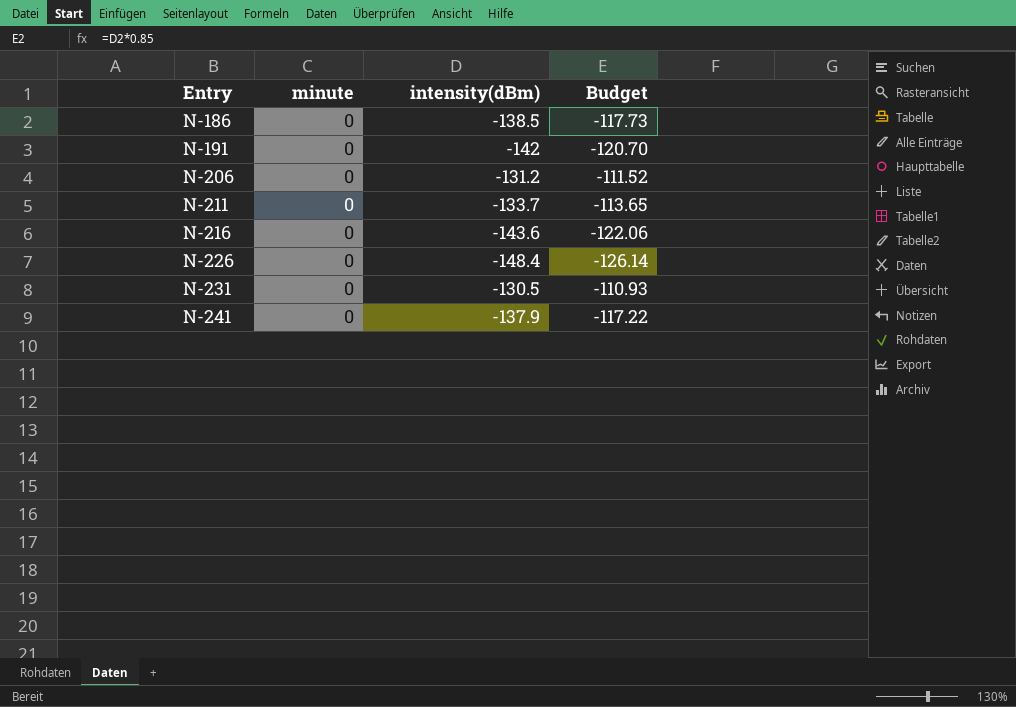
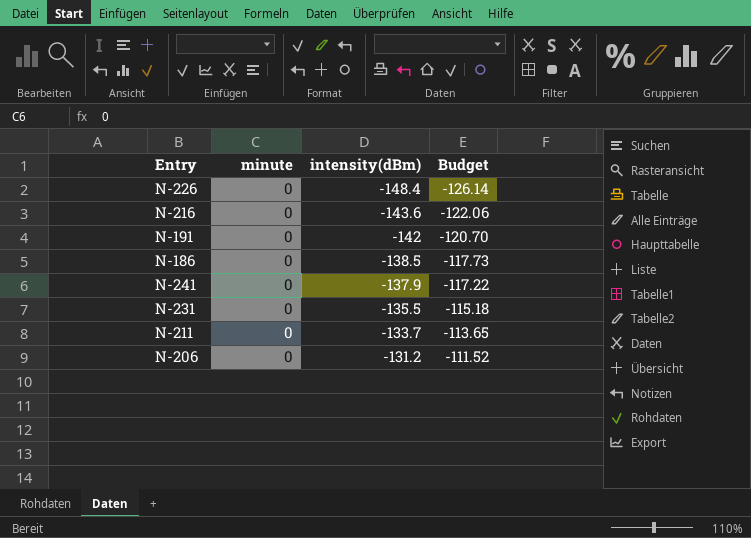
row order: Entry ascending -> intensity(dBm) ascending
N-231 | intensity(dBm): -130.5 -> -135.5
N-231 | Budget: -110.93 -> -115.18

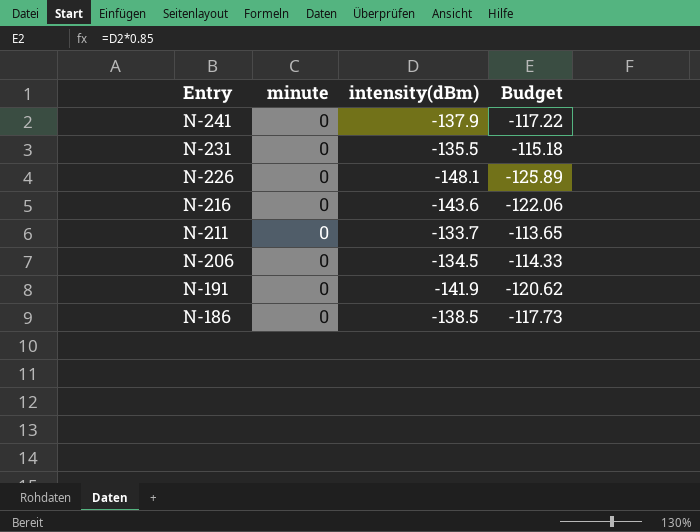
row order: intensity(dBm) ascending -> Entry descending
N-226 | intensity(dBm): -148.4 -> -148.1
N-226 | Budget: -126.14 -> -125.89
N-206 | intensity(dBm): -131.2 -> -134.5
N-206 | Budget: -111.52 -> -114.33
N-191 | intensity(dBm): -142 -> -141.9
N-191 | Budget: -120.70 -> -120.62

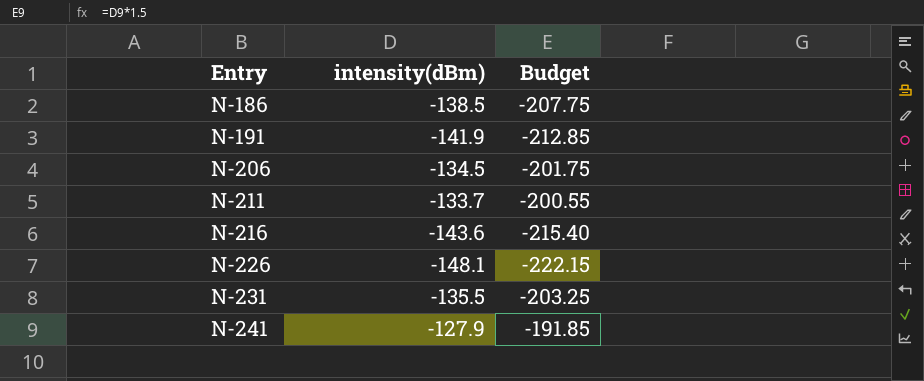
row order: Entry descending -> Entry ascending
column minute | position: 2 -> none
column Budget | formula: [intensity(dBm)] * 0.85 -> [intensity(dBm)] * 1.5
N-241 | intensity(dBm): -137.9 -> -127.9

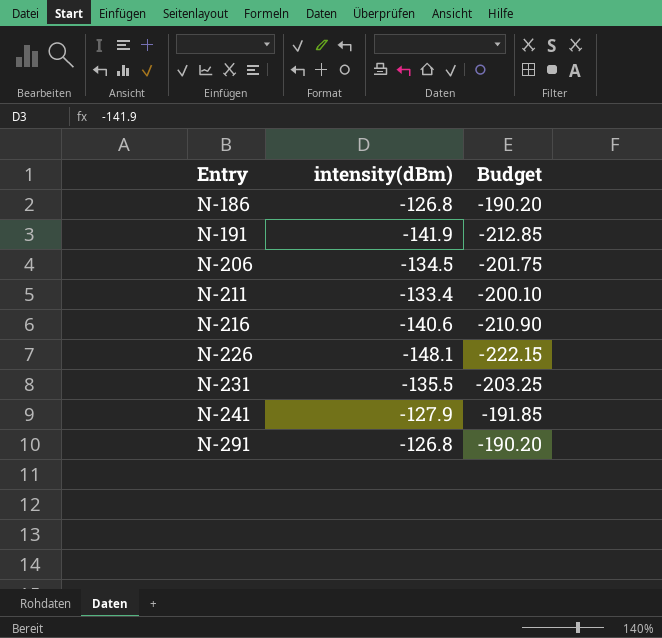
N-186 | intensity(dBm): -138.5 -> -126.8
N-186 | Budget: -207.75 -> -190.20
N-211 | intensity(dBm): -133.7 -> -133.4
N-211 | Budget: -200.55 -> -200.10
N-216 | intensity(dBm): -143.6 -> -140.6
N-216 | Budget: -215.40 -> -210.90
row N-291: none -> -126.8 | -190.20

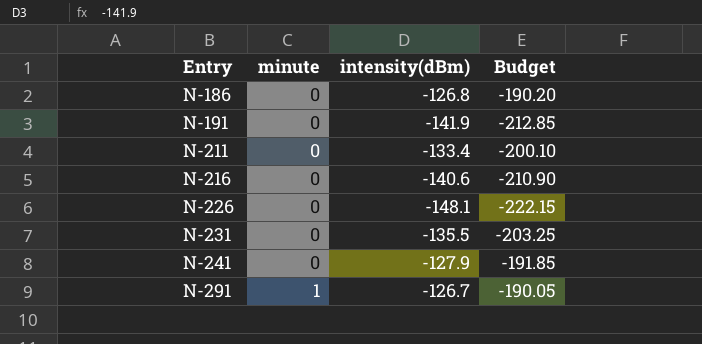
column minute | position: none -> 2
row N-206: -134.5 | -201.75 -> none
N-291 | intensity(dBm): -126.8 -> -126.7
N-291 | Budget: -190.20 -> -190.05

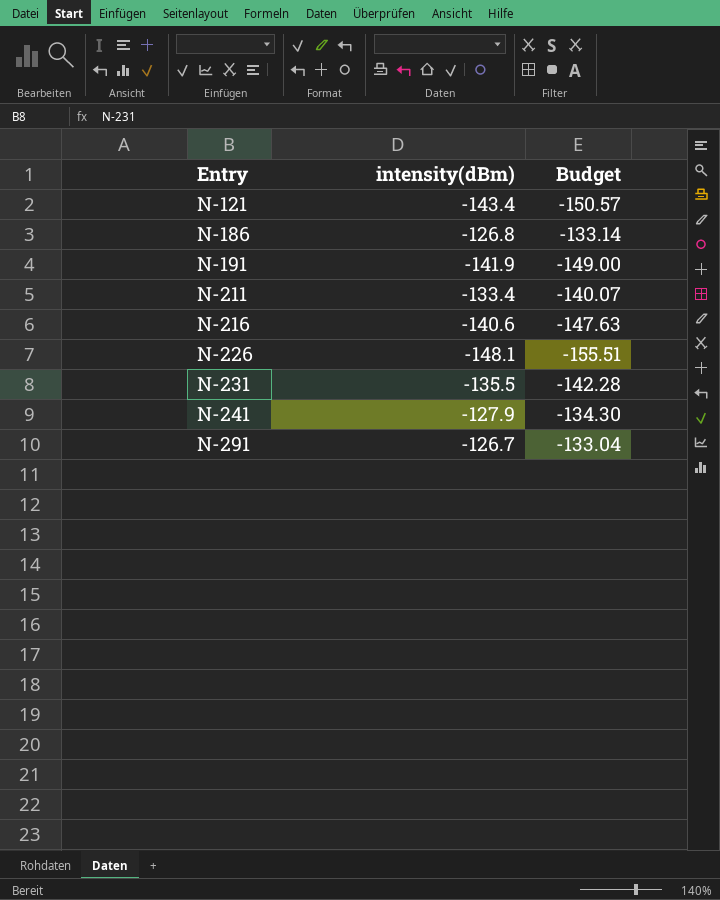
column minute | position: 2 -> none
column Budget | formula: [intensity(dBm)] * 1.5 -> [intensity(dBm)] * 1.05
row N-121: none -> -143.4 | -150.57

